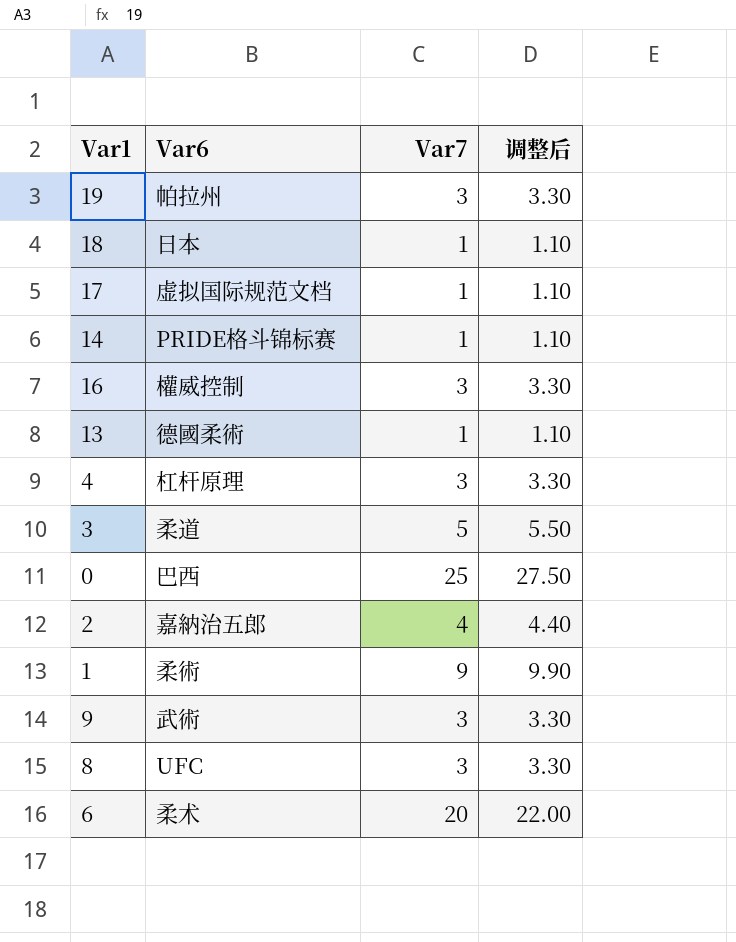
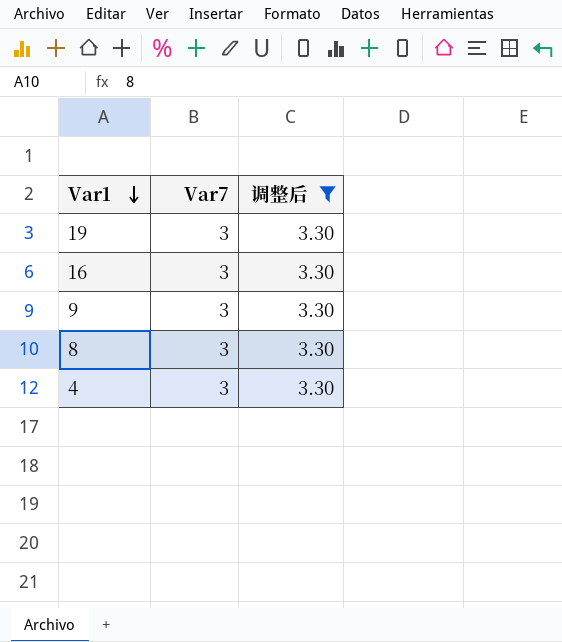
filter: none -> 调整后 = 3.30
row order: none -> Var1 descending
column Var6 | position: 2 -> none

